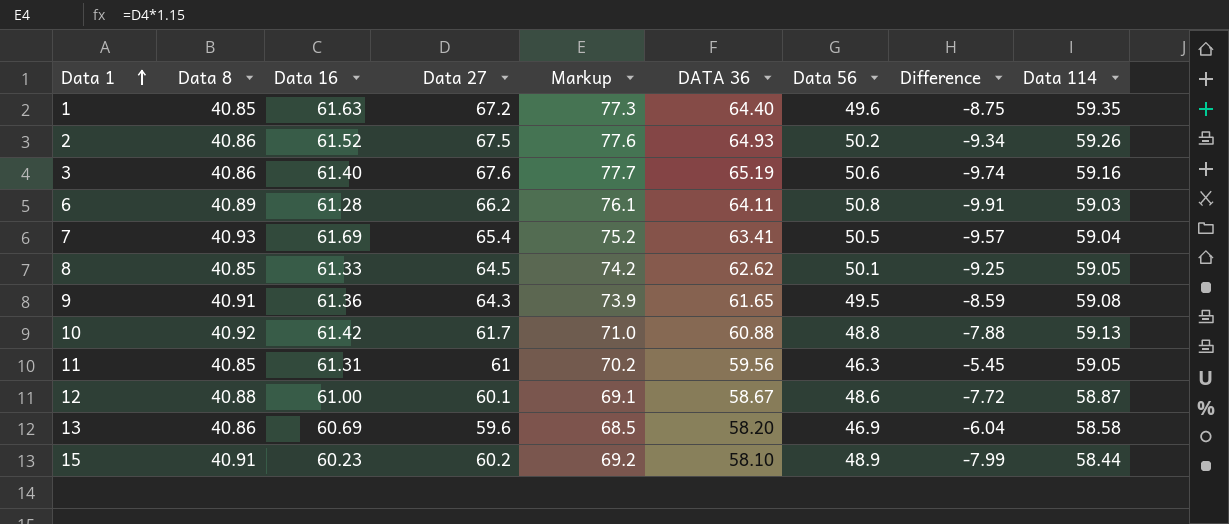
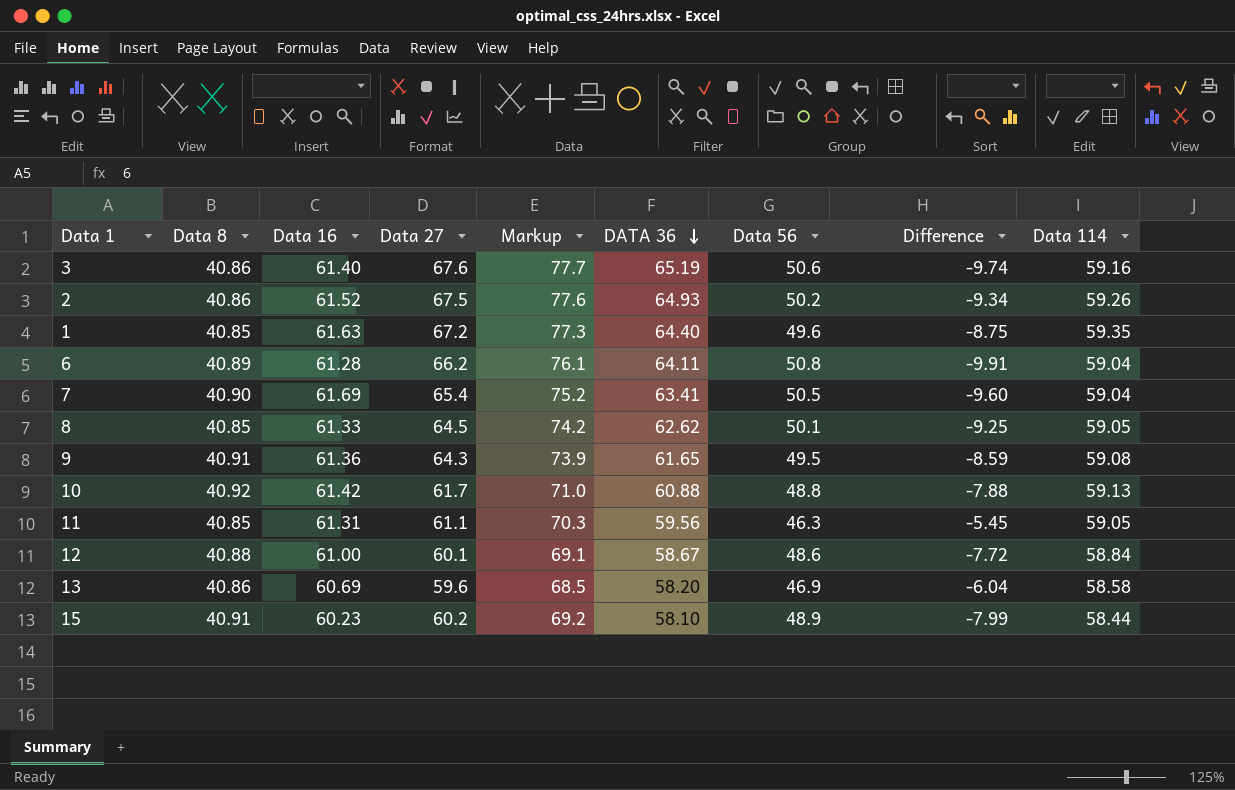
row order: Data 1 ascending -> DATA 36 descending
6 | Data 114: 59.03 -> 59.04
7 | Data 8: 40.93 -> 40.90
7 | Difference: -9.57 -> -9.60
11 | Data 27: 61 -> 61.1
11 | Markup: 70.2 -> 70.3
12 | Data 114: 58.87 -> 58.84

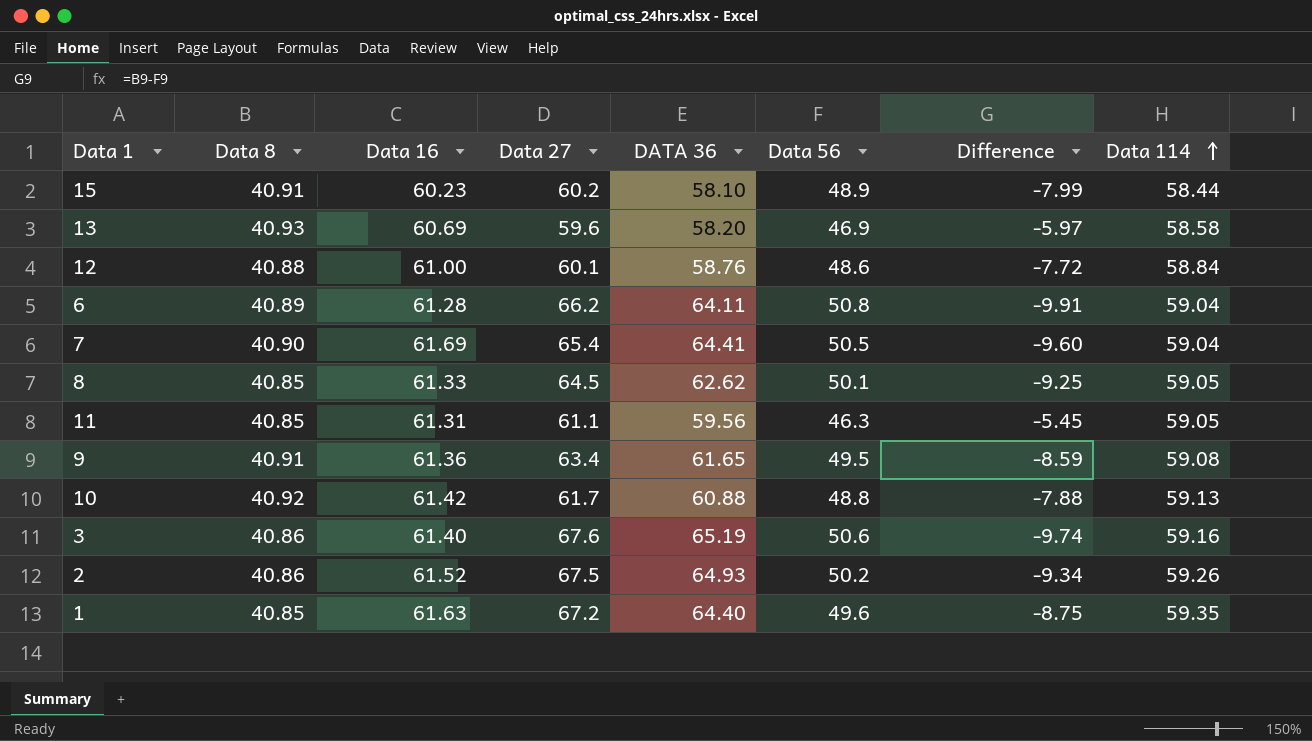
row order: DATA 36 descending -> Data 114 ascending
column Markup | formula: [Data 27] * 1.15 -> none
13 | Data 8: 40.86 -> 40.93
13 | Difference: -6.04 -> -5.97
12 | DATA 36: 58.67 -> 58.76
7 | DATA 36: 63.41 -> 64.41
9 | Data 27: 64.3 -> 63.4

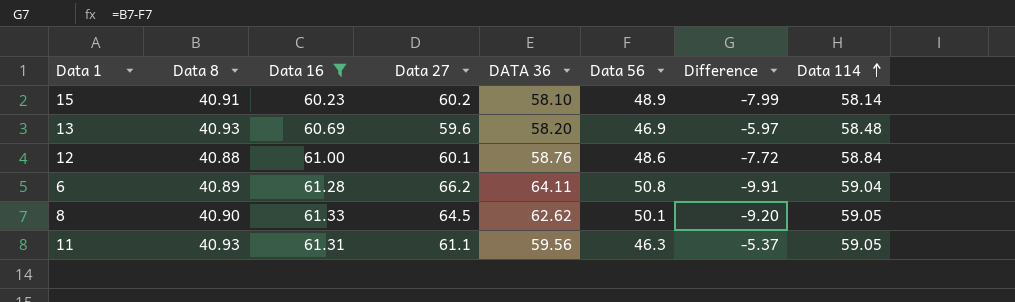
filter: none -> Data 16 <= 61.33
15 | Data 114: 58.44 -> 58.14
13 | Data 114: 58.58 -> 58.48
8 | Data 8: 40.85 -> 40.90
8 | Difference: -9.25 -> -9.20
11 | Data 8: 40.85 -> 40.93
11 | Difference: -5.45 -> -5.37

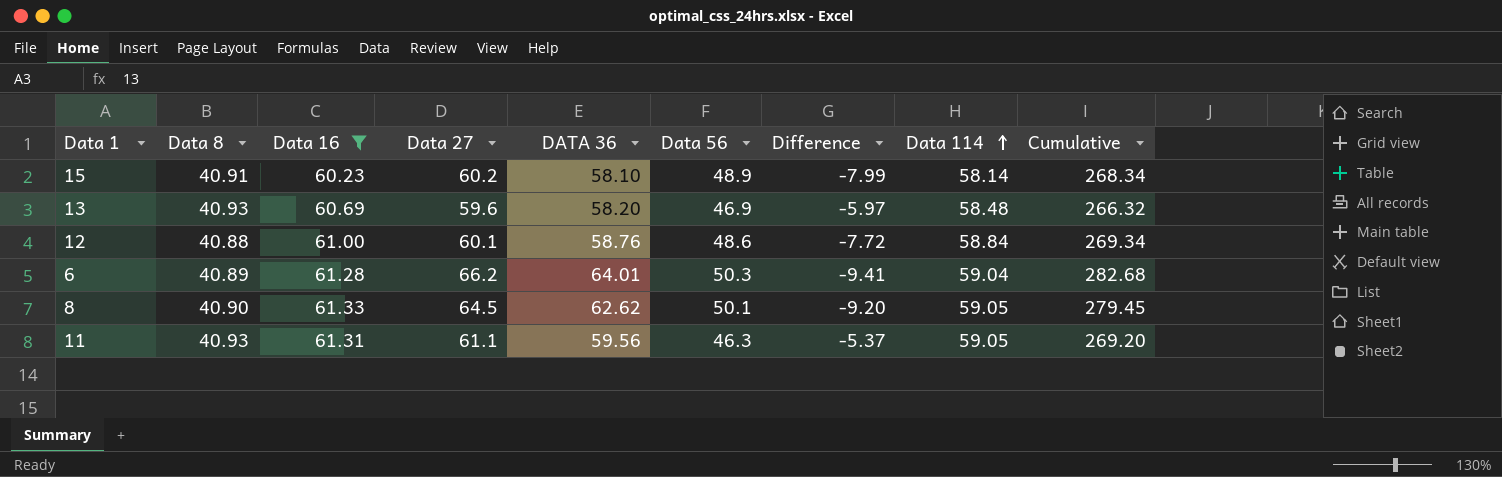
column Cumulative | formula: none -> [Data 8] + [Data 16] + [Data 27] + [DATA 36] + [Data 56]
6 | DATA 36: 64.11 -> 64.01
6 | Data 56: 50.8 -> 50.3
6 | Difference: -9.91 -> -9.41

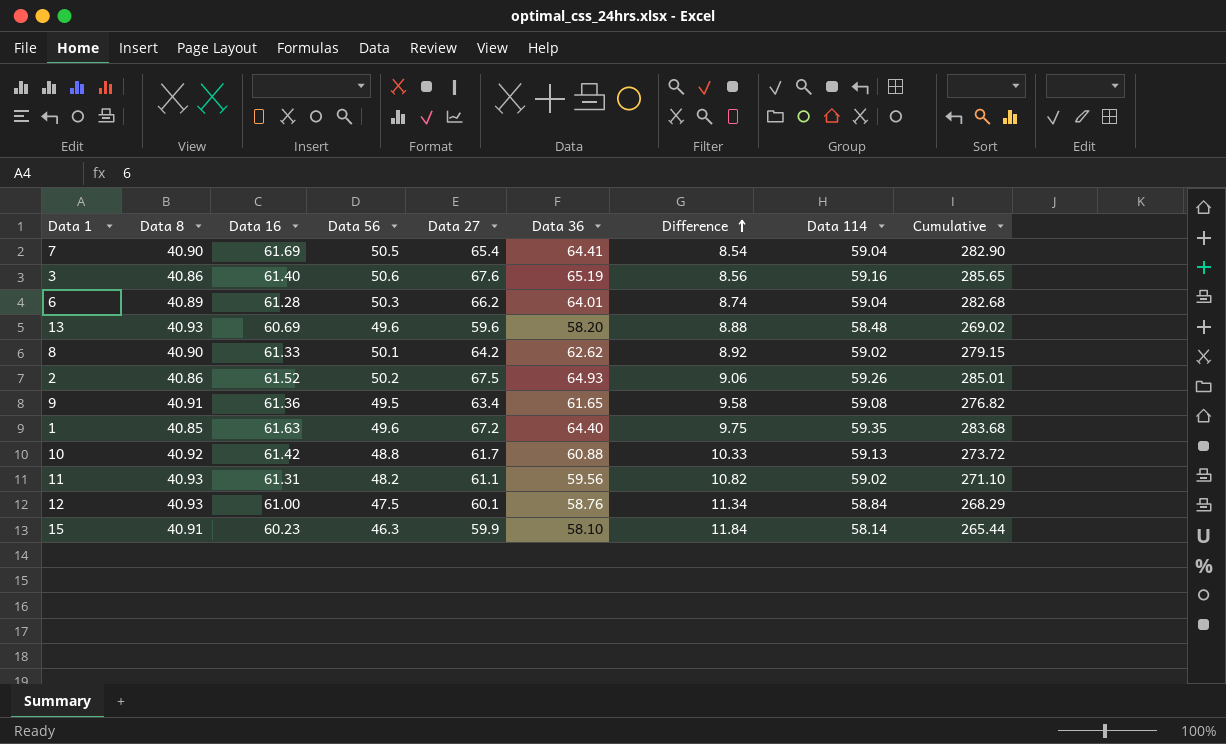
filter: Data 16 <= 61.33 -> none
row order: Data 114 ascending -> Difference ascending
column Data 56 | position: 6 -> 4
column name: DATA 36 -> Data 36
column Difference | formula: [Data 8] - [Data 56] -> [Data 114] - [Data 56]
13 | Data 56: 46.9 -> 49.6
13 | Cumulative: 266.32 -> 269.02
8 | Data 27: 64.5 -> 64.2
8 | Data 114: 59.05 -> 59.02
8 | Cumulative: 279.45 -> 279.15
11 | Data 56: 46.3 -> 48.2
11 | Data 114: 59.05 -> 59.02
11 | Cumulative: 269.20 -> 271.10
12 | Data 8: 40.88 -> 40.93
12 | Data 56: 48.6 -> 47.5
12 | Cumulative: 269.34 -> 268.29
15 | Data 56: 48.9 -> 46.3
15 | Data 27: 60.2 -> 59.9
15 | Cumulative: 268.34 -> 265.44

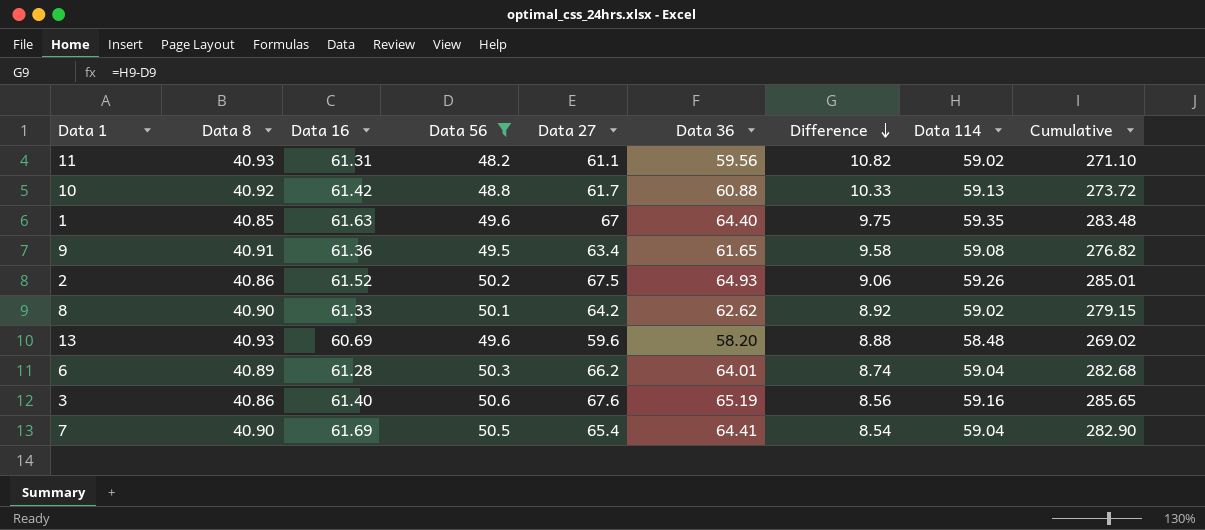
filter: none -> Data 56 >= 48.2
row order: Difference ascending -> Difference descending
1 | Data 27: 67.2 -> 67
1 | Cumulative: 283.68 -> 283.48

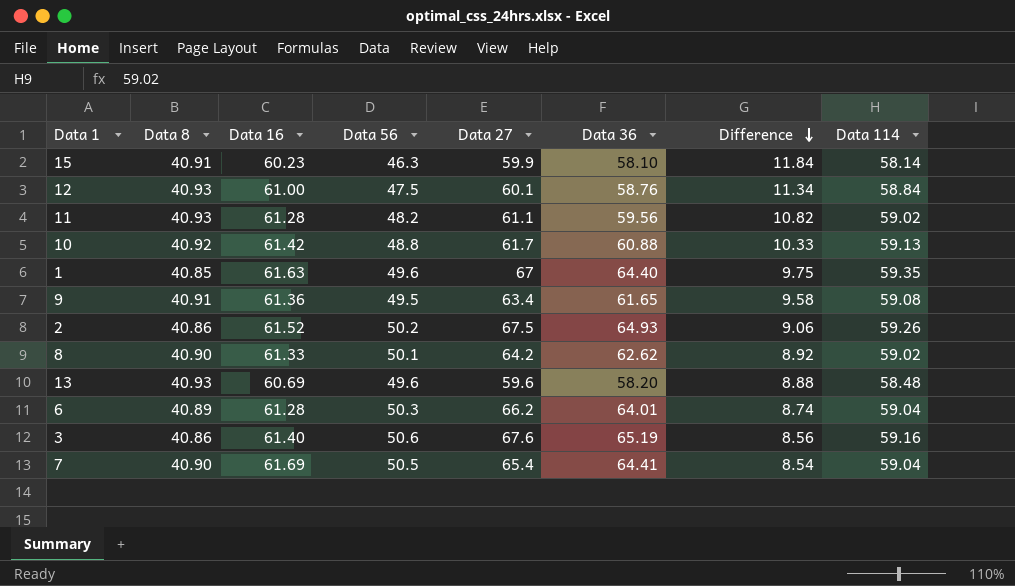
filter: Data 56 >= 48.2 -> none
column Cumulative | formula: [Data 8] + [Data 16] + [Data 56] + [Data 27] + [Data 36] -> none
11 | Data 16: 61.31 -> 61.28

